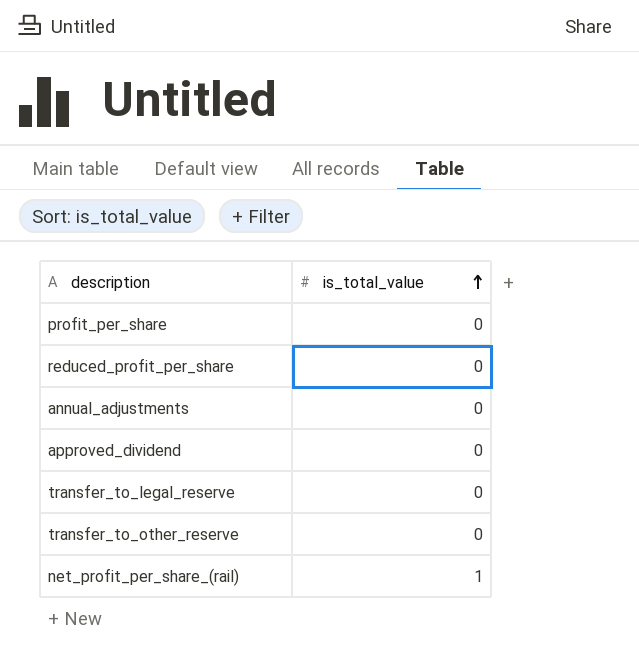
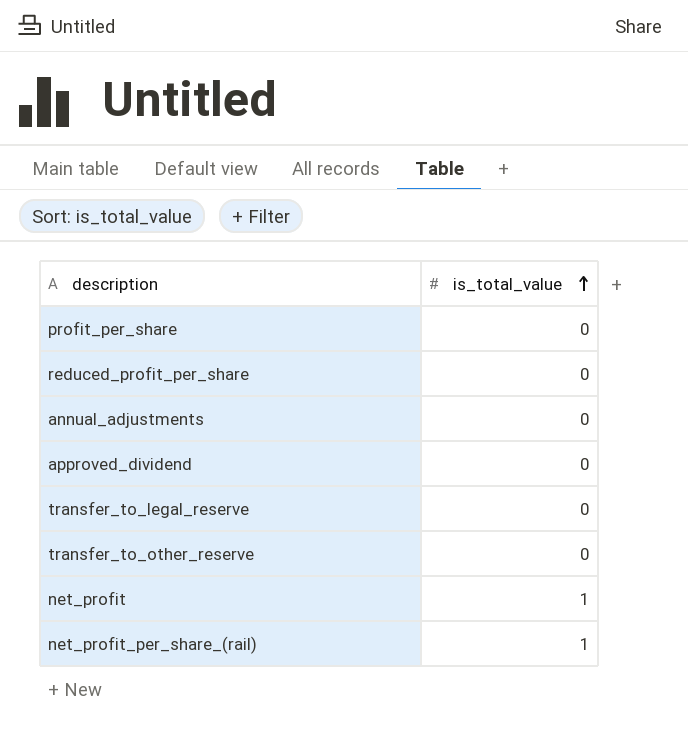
row net_profit: none -> 1

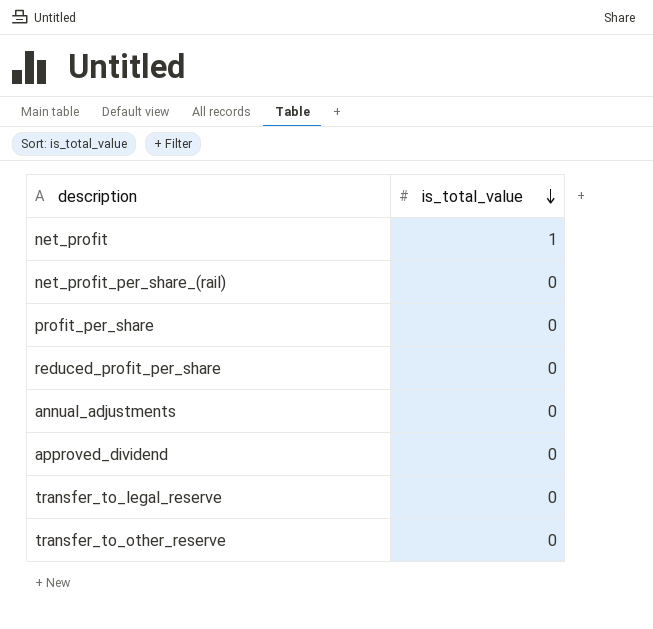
row order: is_total_value ascending -> is_total_value descending
net_profit_per_share_(rail) | is_total_value: 1 -> 0

